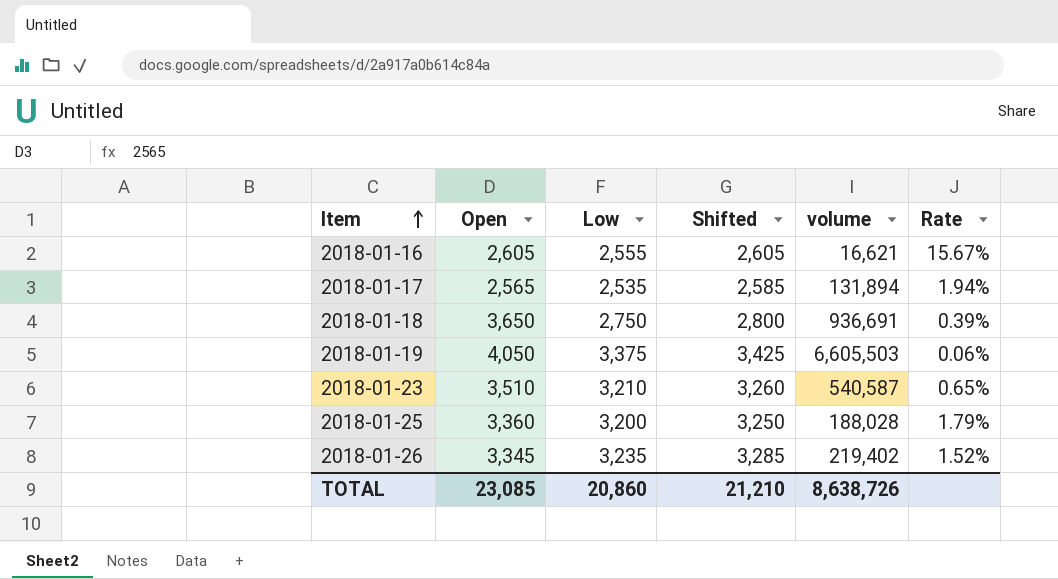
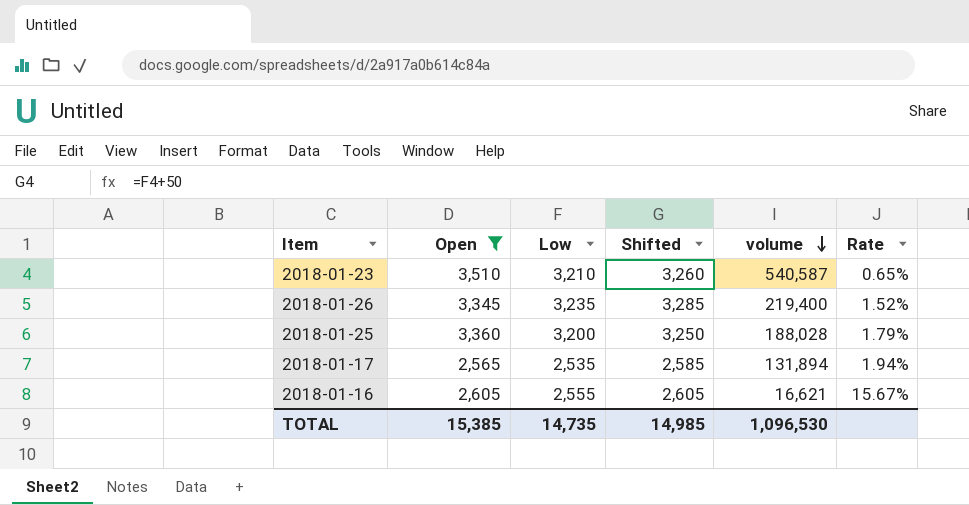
filter: none -> Open <= 3,510
row order: Item ascending -> volume descending
2018-01-26 | volume: 219,402 -> 219,400
TOTAL | Open: 23,085 -> 15,385
TOTAL | Low: 20,860 -> 14,735
TOTAL | Shifted: 21,210 -> 14,985
TOTAL | volume: 8,638,726 -> 1,096,530

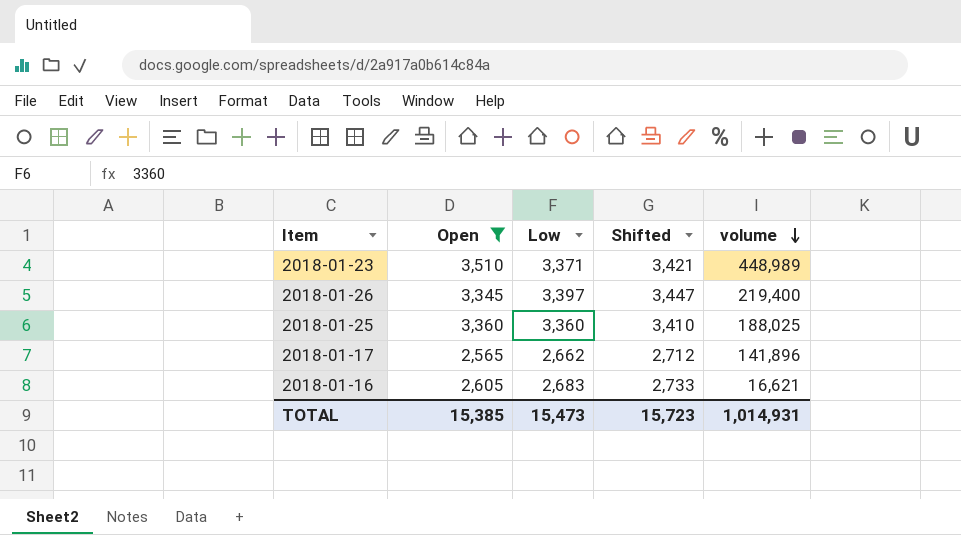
column Rate | formula: [Open] / [volume] -> none
2018-01-23 | Low: 3,210 -> 3,371
2018-01-23 | Shifted: 3,260 -> 3,421
2018-01-23 | volume: 540,587 -> 448,989
2018-01-26 | Low: 3,235 -> 3,397
2018-01-26 | Shifted: 3,285 -> 3,447
2018-01-25 | Low: 3,200 -> 3,360
2018-01-25 | Shifted: 3,250 -> 3,410
2018-01-25 | volume: 188,028 -> 188,025
2018-01-17 | Low: 2,535 -> 2,662
2018-01-17 | Shifted: 2,585 -> 2,712
2018-01-17 | volume: 131,894 -> 141,896
2018-01-16 | Low: 2,555 -> 2,683
2018-01-16 | Shifted: 2,605 -> 2,733
TOTAL | Low: 14,735 -> 15,473
TOTAL | Shifted: 14,985 -> 15,723
TOTAL | volume: 1,096,530 -> 1,014,931

